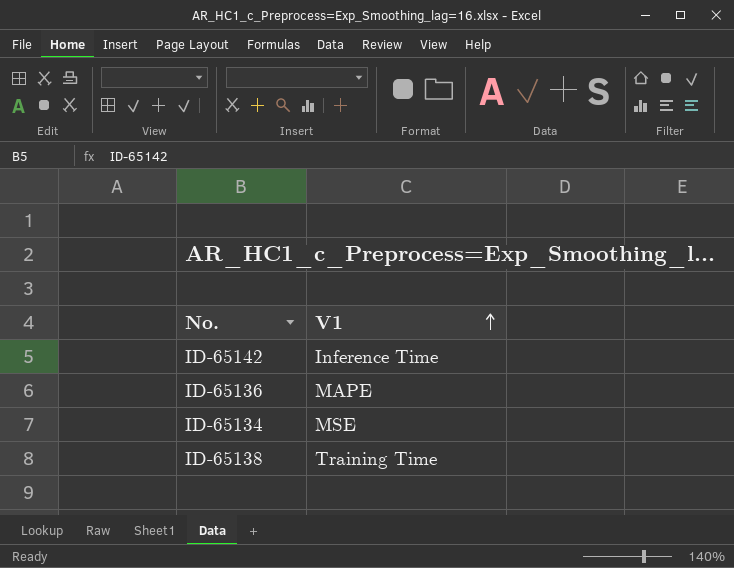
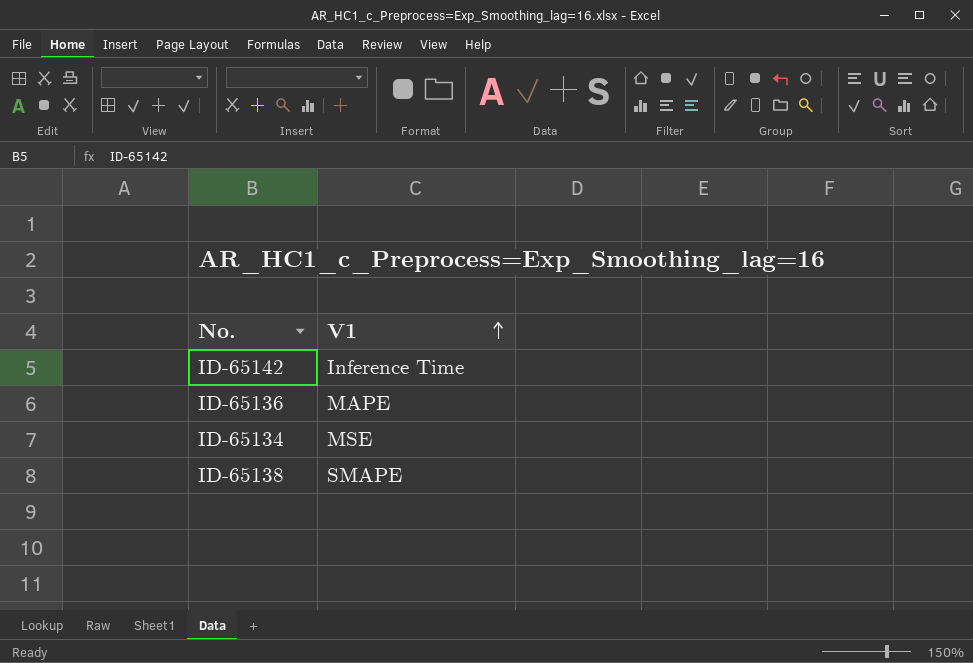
ID-65138 | V1: Training Time -> SMAPE

